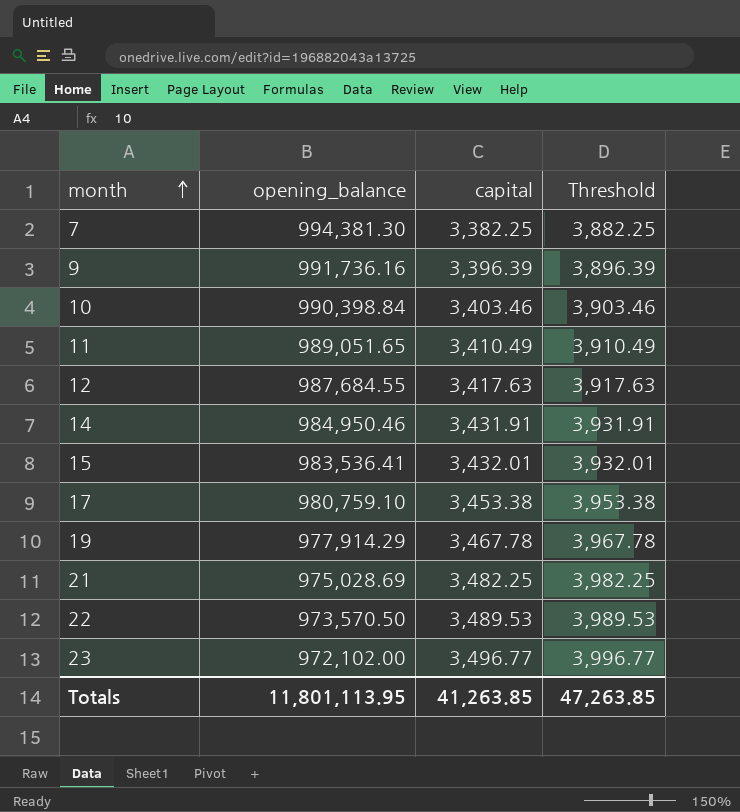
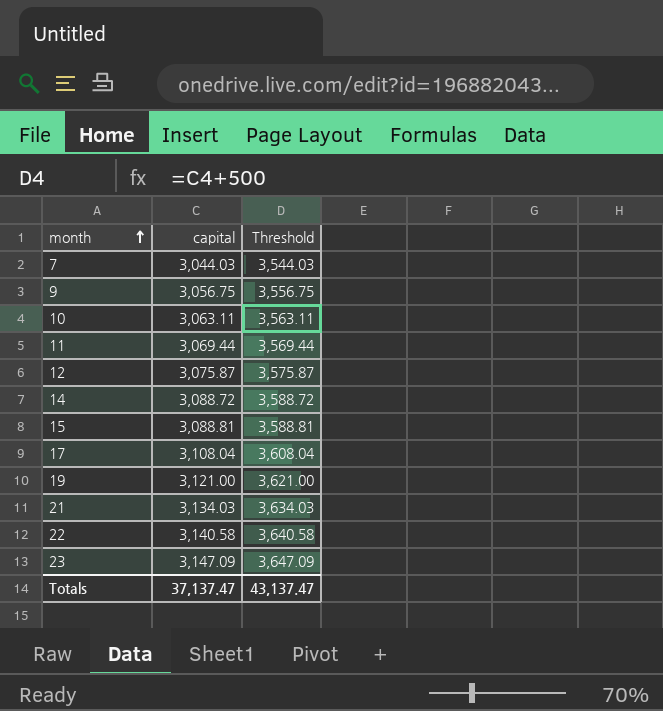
column opening_balance | position: 2 -> none
7 | capital: 3,382.25 -> 3,044.03
7 | Threshold: 3,882.25 -> 3,544.03
9 | capital: 3,396.39 -> 3,056.75
9 | Threshold: 3,896.39 -> 3,556.75
10 | capital: 3,403.46 -> 3,063.11
10 | Threshold: 3,903.46 -> 3,563.11
11 | capital: 3,410.49 -> 3,069.44
11 | Threshold: 3,910.49 -> 3,569.44
12 | capital: 3,417.63 -> 3,075.87
12 | Threshold: 3,917.63 -> 3,575.87
14 | capital: 3,431.91 -> 3,088.72
14 | Threshold: 3,931.91 -> 3,588.72
15 | capital: 3,432.01 -> 3,088.81
15 | Threshold: 3,932.01 -> 3,588.81
17 | capital: 3,453.38 -> 3,108.04
17 | Threshold: 3,953.38 -> 3,608.04
19 | capital: 3,467.78 -> 3,121.00
19 | Threshold: 3,967.78 -> 3,621.00
21 | capital: 3,482.25 -> 3,134.03
21 | Threshold: 3,982.25 -> 3,634.03
22 | capital: 3,489.53 -> 3,140.58
22 | Threshold: 3,989.53 -> 3,640.58
23 | capital: 3,496.77 -> 3,147.09
23 | Threshold: 3,996.77 -> 3,647.09
Totals | capital: 41,263.85 -> 37,137.47
Totals | Threshold: 47,263.85 -> 43,137.47

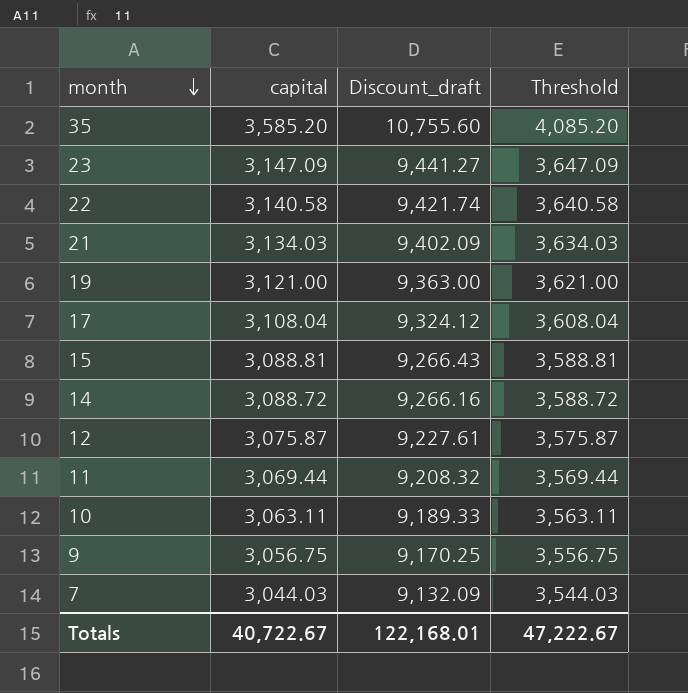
row order: month ascending -> month descending
column Discount_draft | formula: none -> [capital] * 3
row 35: none -> 3,585.20 | 10,755.60 | 4,085.20
Totals | capital: 37,137.47 -> 40,722.67
Totals | Threshold: 43,137.47 -> 47,222.67

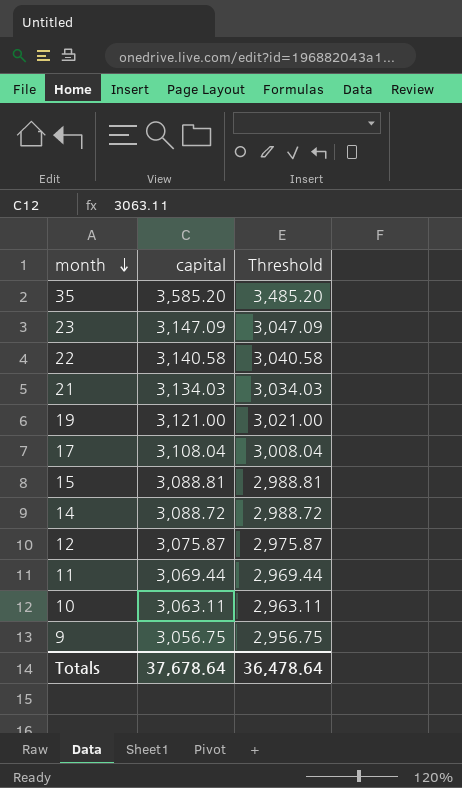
column Discount_draft | formula: [capital] * 3 -> none
column Threshold | formula: [capital] + 500 -> [capital] - 100
row 7: 3,044.03 | 9,132.09 | 3,544.03 -> none
Totals | capital: 40,722.67 -> 37,678.64
Totals | Threshold: 47,222.67 -> 36,478.64

